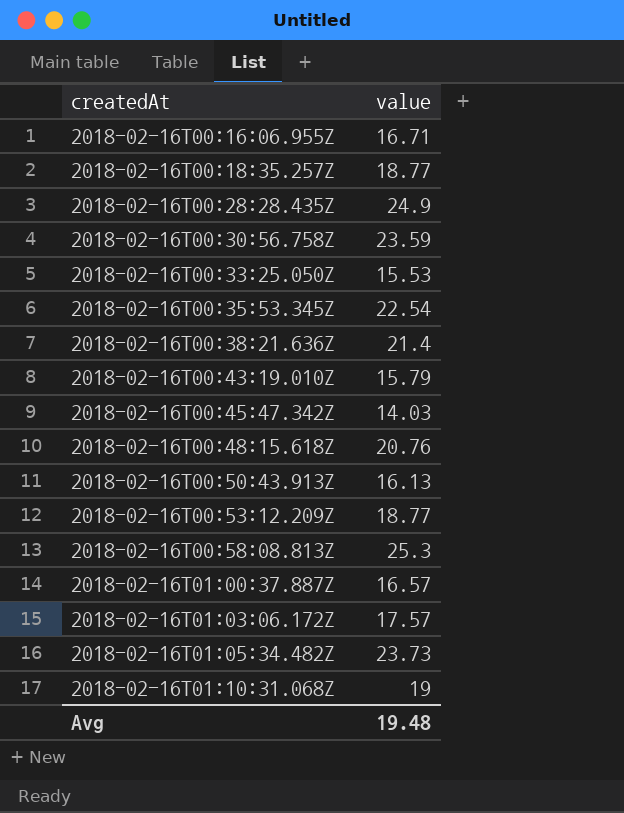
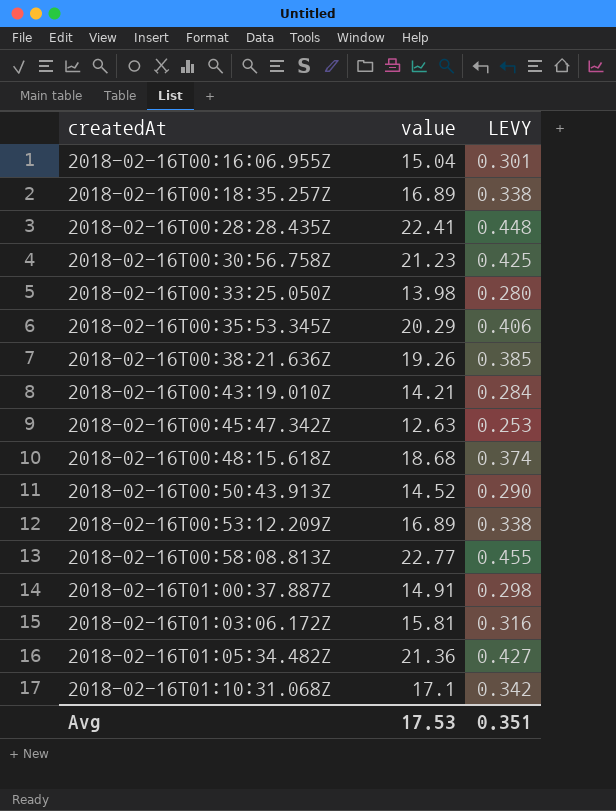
column LEVY | formula: none -> [value] * 0.02
2018-02-16T00:16:06.955Z | value: 16.71 -> 15.04
2018-02-16T00:18:35.257Z | value: 18.77 -> 16.89
2018-02-16T00:28:28.435Z | value: 24.9 -> 22.41
2018-02-16T00:30:56.758Z | value: 23.59 -> 21.23
2018-02-16T00:33:25.050Z | value: 15.53 -> 13.98
2018-02-16T00:35:53.345Z | value: 22.54 -> 20.29
2018-02-16T00:38:21.636Z | value: 21.4 -> 19.26
2018-02-16T00:43:19.010Z | value: 15.79 -> 14.21
2018-02-16T00:45:47.342Z | value: 14.03 -> 12.63
2018-02-16T00:48:15.618Z | value: 20.76 -> 18.68
2018-02-16T00:50:43.913Z | value: 16.13 -> 14.52
2018-02-16T00:53:12.209Z | value: 18.77 -> 16.89
2018-02-16T00:58:08.813Z | value: 25.3 -> 22.77
2018-02-16T01:00:37.887Z | value: 16.57 -> 14.91
2018-02-16T01:03:06.172Z | value: 17.57 -> 15.81
2018-02-16T01:05:34.482Z | value: 23.73 -> 21.36
2018-02-16T01:10:31.068Z | value: 19 -> 17.1
Avg | value: 19.48 -> 17.53

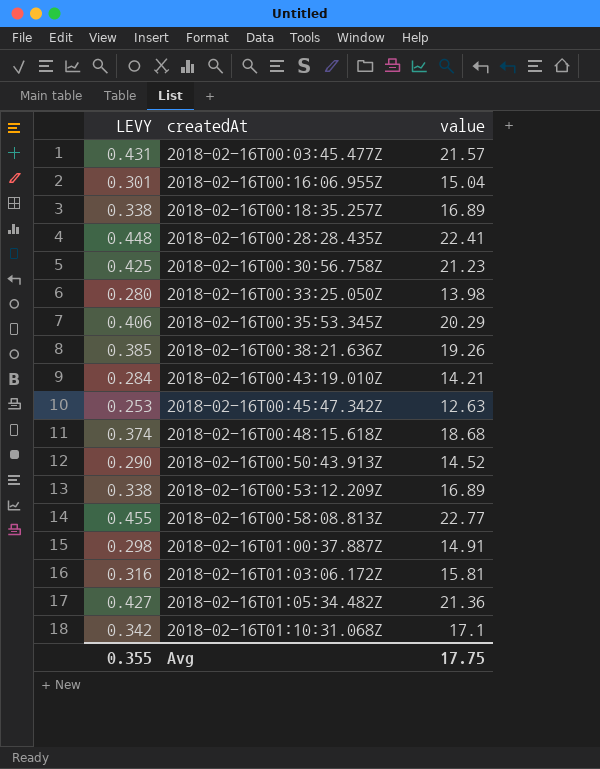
column LEVY | position: 3 -> 1
row 2018-02-16T00:03:45.477Z: none -> 0.431 | 21.57
Avg | LEVY: 0.351 -> 0.355
Avg | value: 17.53 -> 17.75

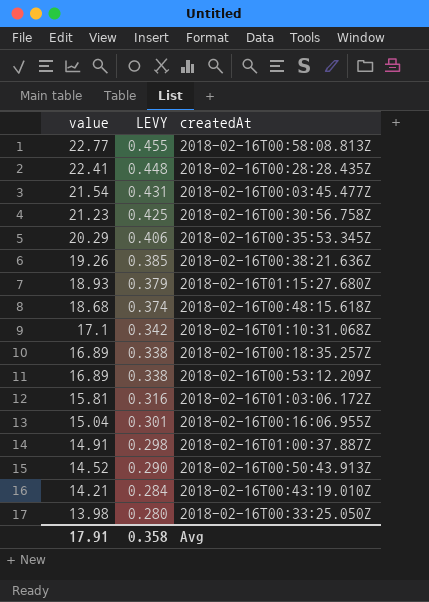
row order: createdAt ascending -> value descending
column value | position: 3 -> 1
row 2018-02-16T00:45:47.342Z: 0.253 | 12.63 -> none
row 2018-02-16T01:05:34.482Z: 0.427 | 21.36 -> none
2018-02-16T00:03:45.477Z | value: 21.57 -> 21.54
row 2018-02-16T01:15:27.680Z: none -> 18.93 | 0.379
Avg | value: 17.75 -> 17.91
Avg | LEVY: 0.355 -> 0.358

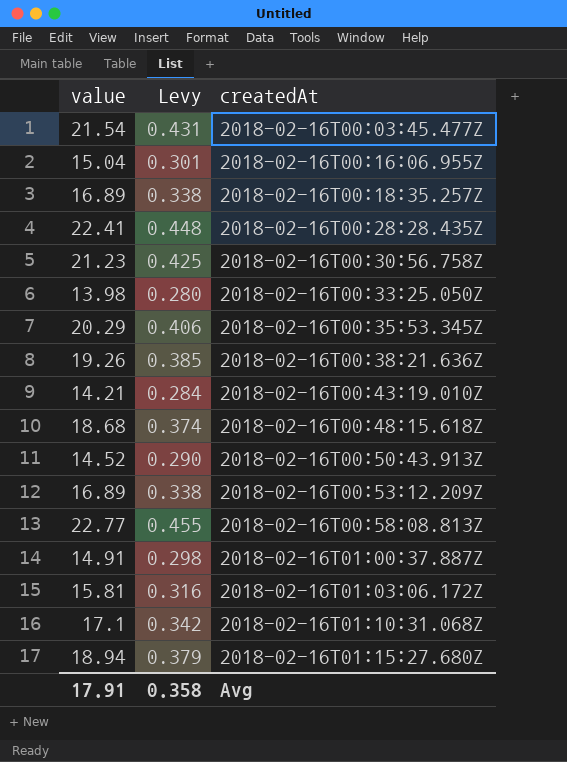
row order: value descending -> createdAt ascending
column name: LEVY -> Levy
2018-02-16T01:15:27.680Z | value: 18.93 -> 18.94

